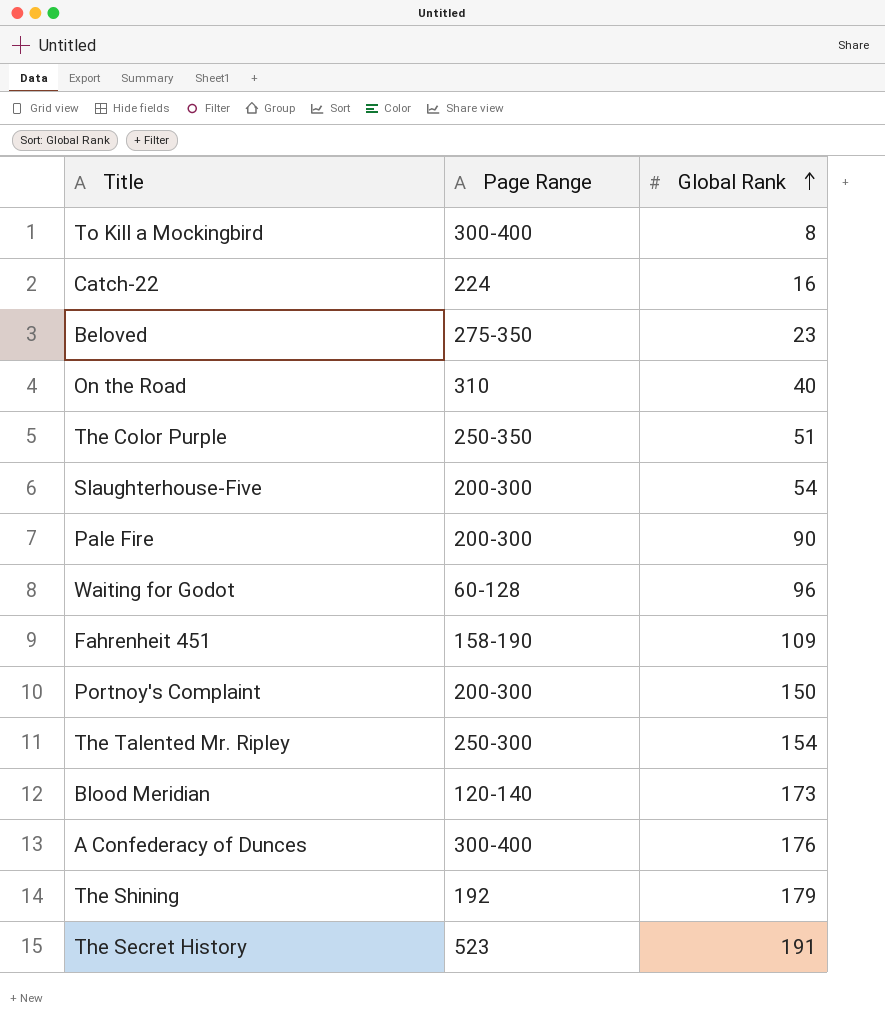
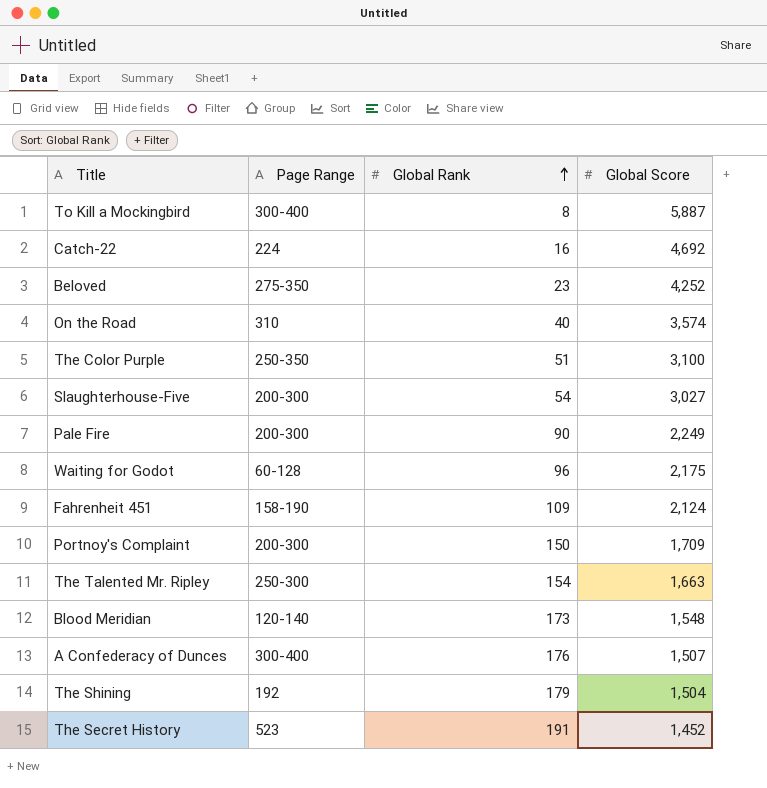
column Global Score | position: none -> 4

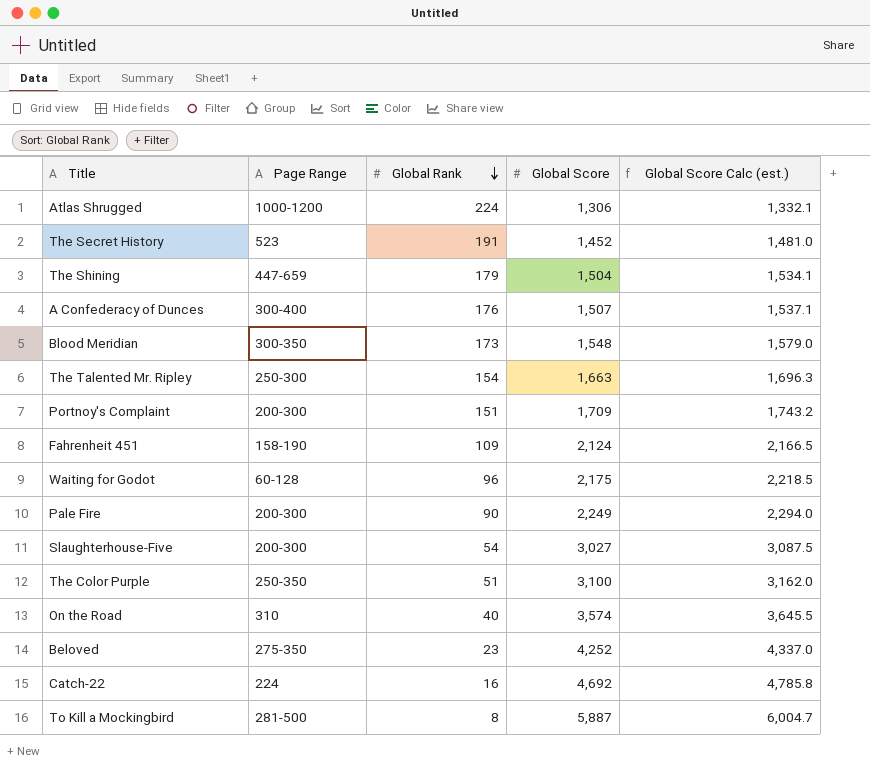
row order: Global Rank ascending -> Global Rank descending
column Global Score Calc (est.) | formula: none -> [Global Score] * 1.02
row Atlas Shrugged: none -> 1000-1200 | 224 | 1,306 | 1,332.1
The Shining | Page Range: 192 -> 447-659
Blood Meridian | Page Range: 120-140 -> 300-350
Portnoy's Complaint | Global Rank: 150 -> 151
To Kill a Mockingbird | Page Range: 300-400 -> 281-500

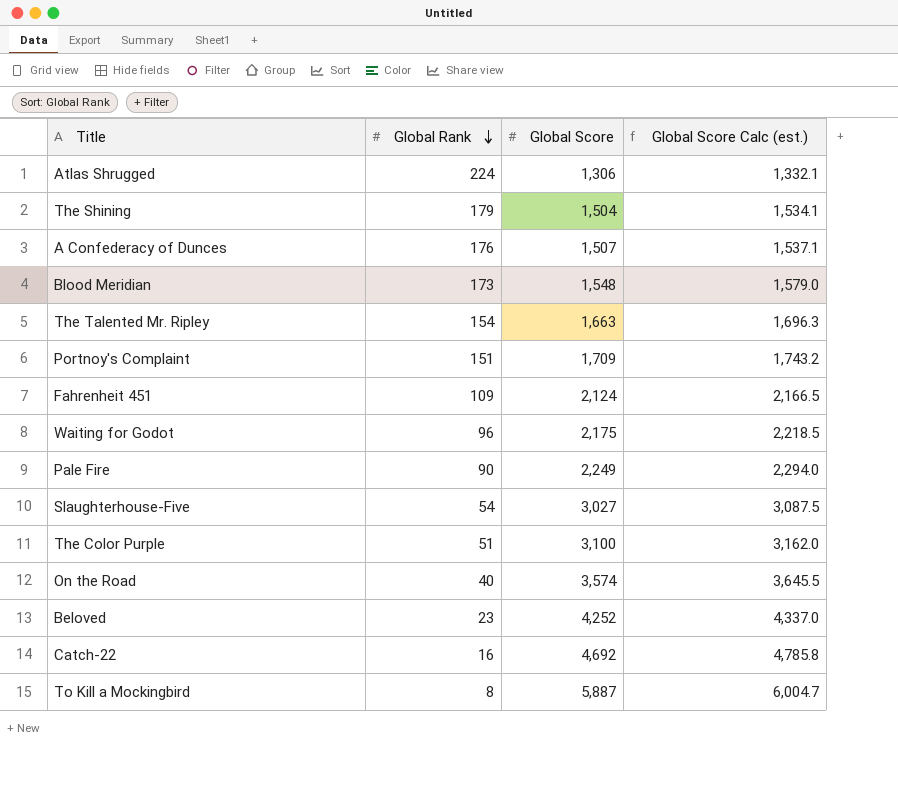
column Page Range | position: 2 -> none
row The Secret History: 523 | 191 | 1,452 | 1,481.0 -> none

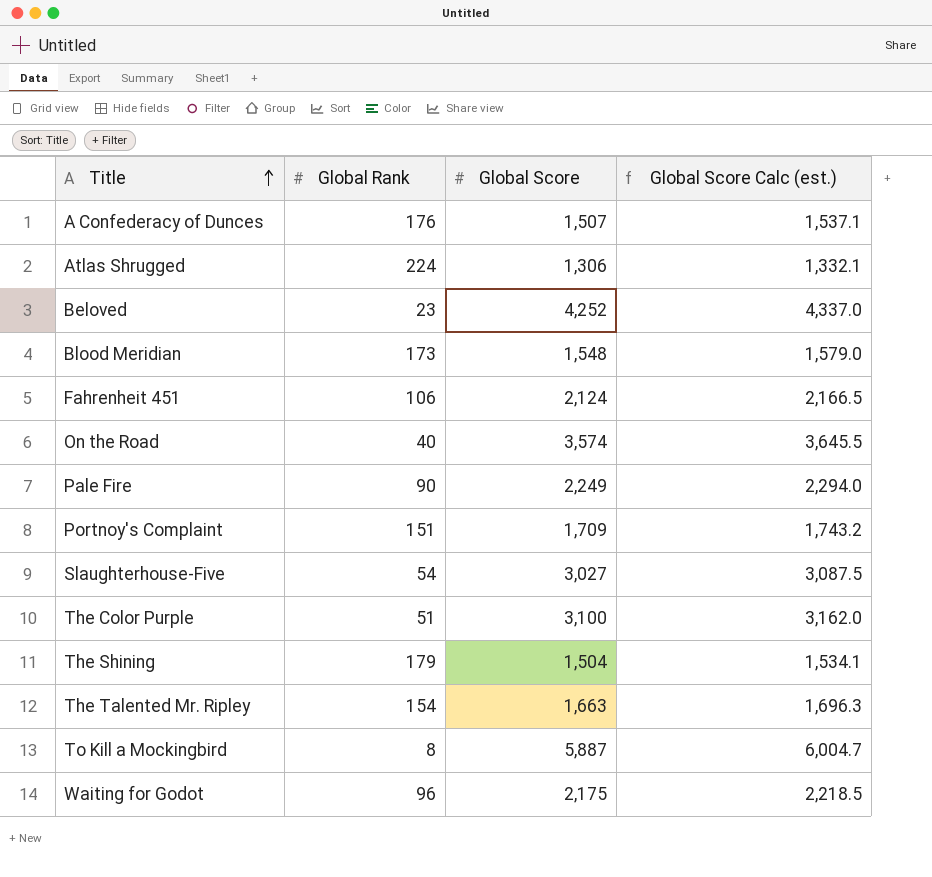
row order: Global Rank descending -> Title ascending
row Catch-22: 16 | 4,692 | 4,785.8 -> none
Fahrenheit 451 | Global Rank: 109 -> 106

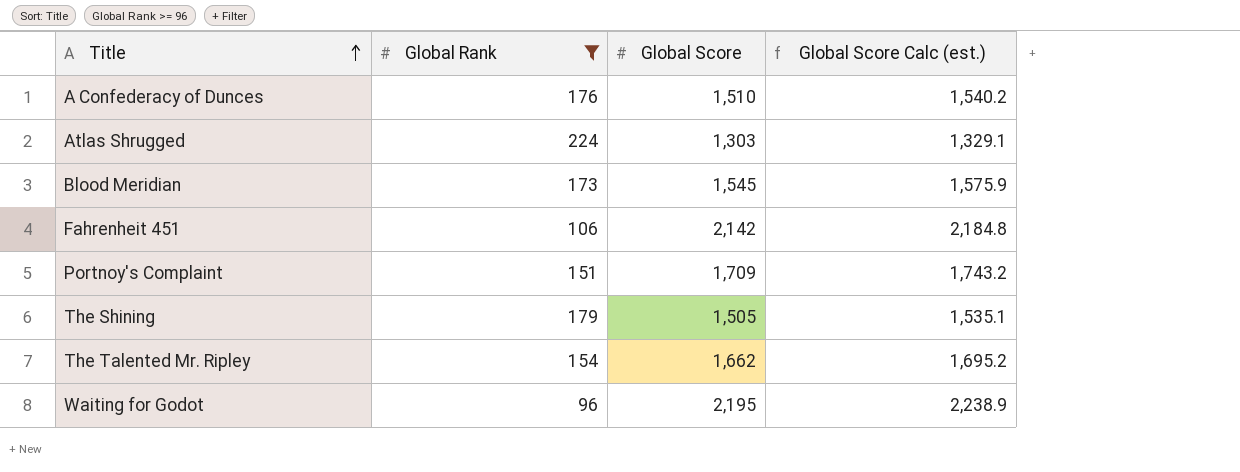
filter: none -> Global Rank >= 96
A Confederacy of Dunces | Global Score: 1,507 -> 1,510
A Confederacy of Dunces | Global Score Calc (est.): 1,537.1 -> 1,540.2
Atlas Shrugged | Global Score: 1,306 -> 1,303
Atlas Shrugged | Global Score Calc (est.): 1,332.1 -> 1,329.1
Blood Meridian | Global Score: 1,548 -> 1,545
Blood Meridian | Global Score Calc (est.): 1,579.0 -> 1,575.9
Fahrenheit 451 | Global Score: 2,124 -> 2,142
Fahrenheit 451 | Global Score Calc (est.): 2,166.5 -> 2,184.8
The Shining | Global Score: 1,504 -> 1,505
The Shining | Global Score Calc (est.): 1,534.1 -> 1,535.1
The Talented Mr. Ripley | Global Score: 1,663 -> 1,662
The Talented Mr. Ripley | Global Score Calc (est.): 1,696.3 -> 1,695.2
Waiting for Godot | Global Score: 2,175 -> 2,195
Waiting for Godot | Global Score Calc (est.): 2,218.5 -> 2,238.9

